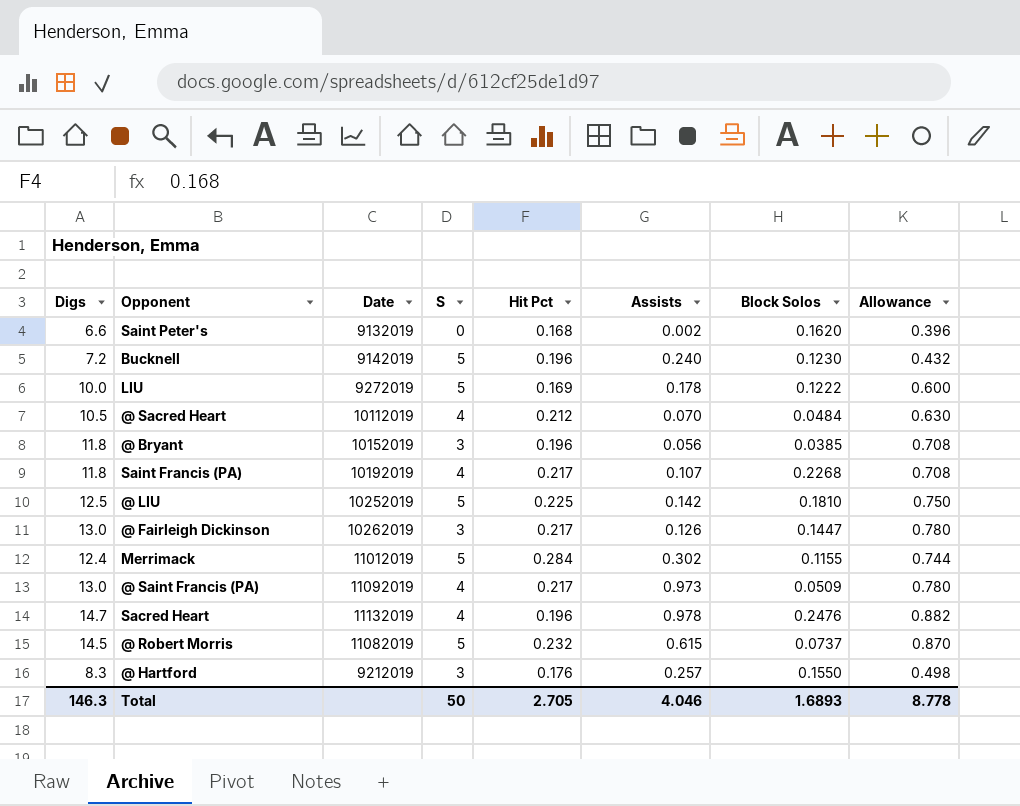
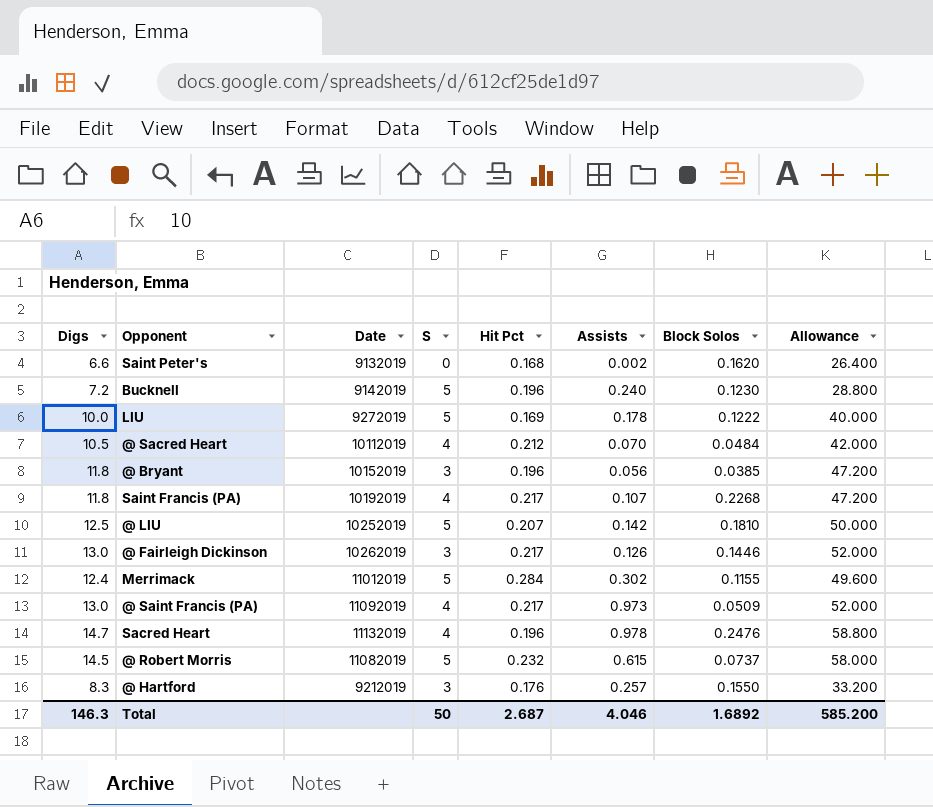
column Allowance | formula: [Digs] * 0.06 -> [Digs] * 4
@ LIU | Hit Pct: 0.225 -> 0.207
@ Fairleigh Dickinson | Block Solos: 0.1447 -> 0.1446
Total | Hit Pct: 2.705 -> 2.687
Total | Block Solos: 1.6893 -> 1.6892
Total | Allowance: 8.778 -> 585.200

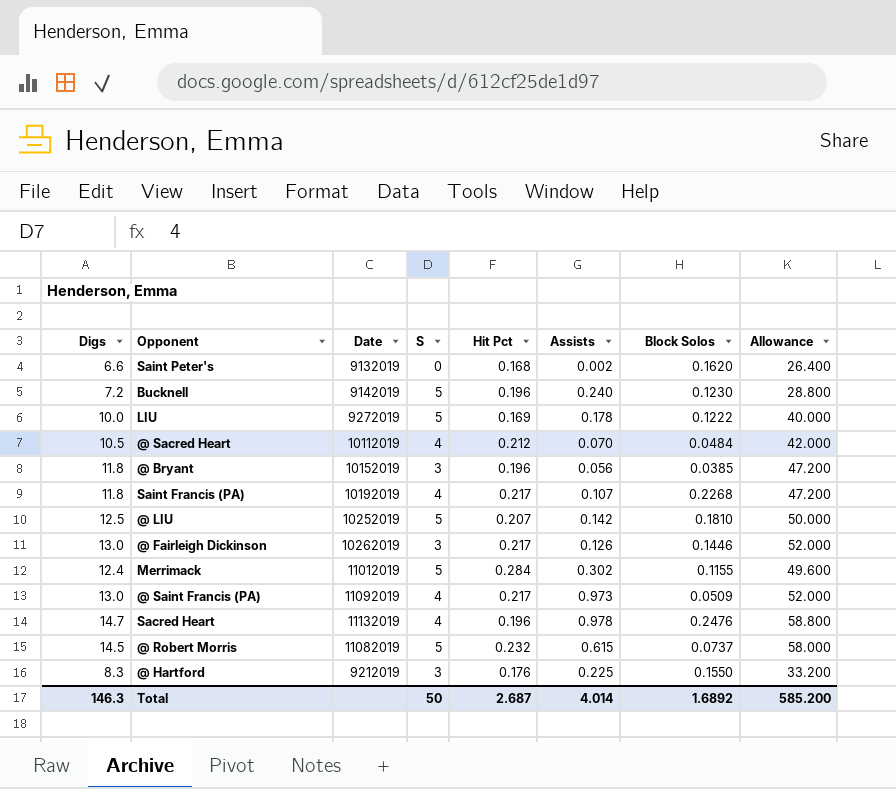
@ Hartford | Assists: 0.257 -> 0.225
Total | Assists: 4.046 -> 4.014

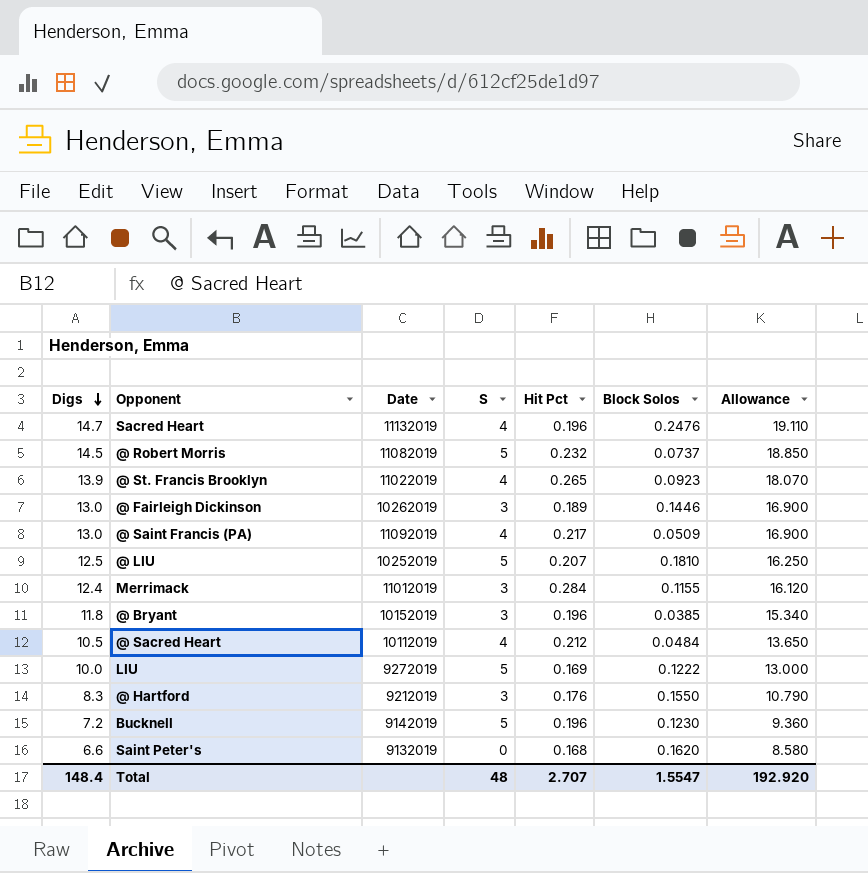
row order: none -> Digs descending
column Assists | position: 6 -> none
column Allowance | formula: [Digs] * 4 -> [Digs] * 1.3
row Saint Francis (PA): 11.8 | 10192019 | 4 | 0.217 | 0.107 | 0.2268 | 47.200 -> none
row @ St. Francis Brooklyn: none -> 13.9 | 11022019 | 4 | 0.265 | 0.0923 | 18.070
@ Fairleigh Dickinson | Hit Pct: 0.217 -> 0.189
Merrimack | S: 5 -> 3
Total | Digs: 146.3 -> 148.4
Total | S: 50 -> 48
Total | Hit Pct: 2.687 -> 2.707
Total | Block Solos: 1.6892 -> 1.5547
Total | Allowance: 585.200 -> 192.920

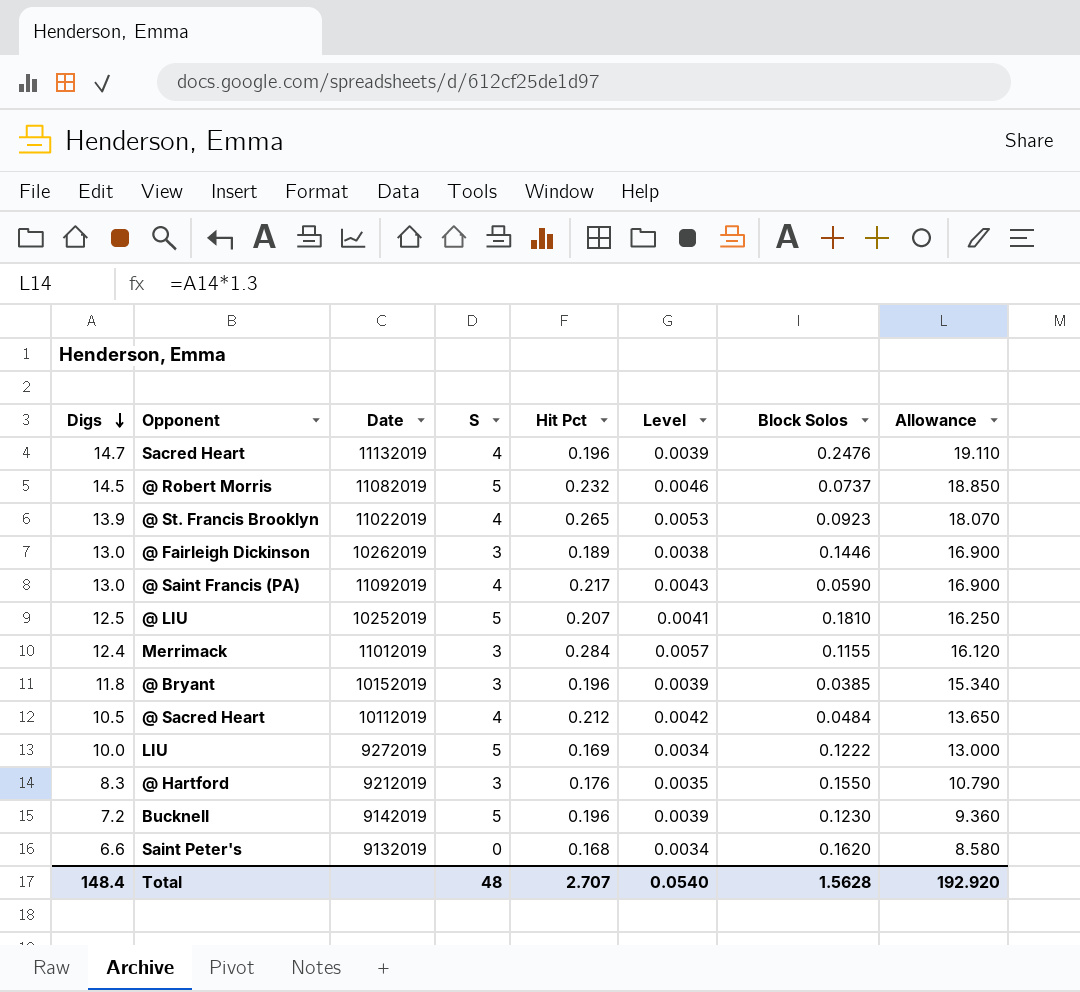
column Level | formula: none -> [Hit Pct] * 0.02
@ Saint Francis (PA) | Block Solos: 0.0509 -> 0.0590
Total | Block Solos: 1.5547 -> 1.5628

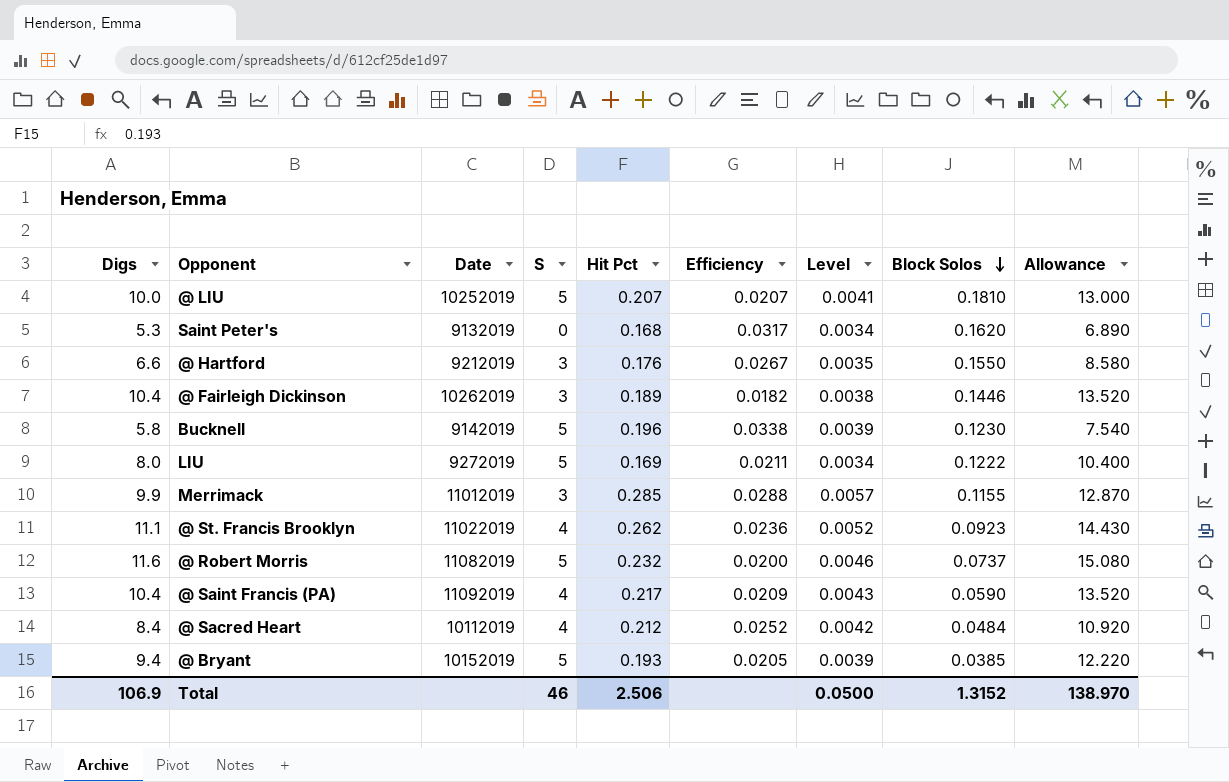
row order: Digs descending -> Block Solos descending
column Efficiency | formula: none -> [Hit Pct] / [Digs]
row Sacred Heart: 14.7 | 11132019 | 4 | 0.196 | 0.0039 | 0.2476 | 19.110 -> none
@ LIU | Digs: 12.5 -> 10.0
@ LIU | Allowance: 16.250 -> 13.000
Saint Peter's | Digs: 6.6 -> 5.3
Saint Peter's | Allowance: 8.580 -> 6.890
@ Hartford | Digs: 8.3 -> 6.6
@ Hartford | Allowance: 10.790 -> 8.580
@ Fairleigh Dickinson | Digs: 13.0 -> 10.4
@ Fairleigh Dickinson | Allowance: 16.900 -> 13.520
Bucknell | Digs: 7.2 -> 5.8
Bucknell | Allowance: 9.360 -> 7.540
LIU | Digs: 10.0 -> 8.0
LIU | Allowance: 13.000 -> 10.400
Merrimack | Digs: 12.4 -> 9.9
Merrimack | Hit Pct: 0.284 -> 0.285
Merrimack | Allowance: 16.120 -> 12.870
@ St. Francis Brooklyn | Digs: 13.9 -> 11.1
@ St. Francis Brooklyn | Hit Pct: 0.265 -> 0.262
@ St. Francis Brooklyn | Level: 0.0053 -> 0.0052
@ St. Francis Brooklyn | Allowance: 18.070 -> 14.430
@ Robert Morris | Digs: 14.5 -> 11.6
@ Robert Morris | Allowance: 18.850 -> 15.080
@ Saint Francis (PA) | Digs: 13.0 -> 10.4
@ Saint Francis (PA) | Allowance: 16.900 -> 13.520
@ Sacred Heart | Digs: 10.5 -> 8.4
@ Sacred Heart | Allowance: 13.650 -> 10.920
@ Bryant | Digs: 11.8 -> 9.4
@ Bryant | S: 3 -> 5
@ Bryant | Hit Pct: 0.196 -> 0.193
@ Bryant | Allowance: 15.340 -> 12.220
Total | Digs: 148.4 -> 106.9
Total | S: 48 -> 46
Total | Hit Pct: 2.707 -> 2.506
Total | Level: 0.0540 -> 0.0500
Total | Block Solos: 1.5628 -> 1.3152
Total | Allowance: 192.920 -> 138.970

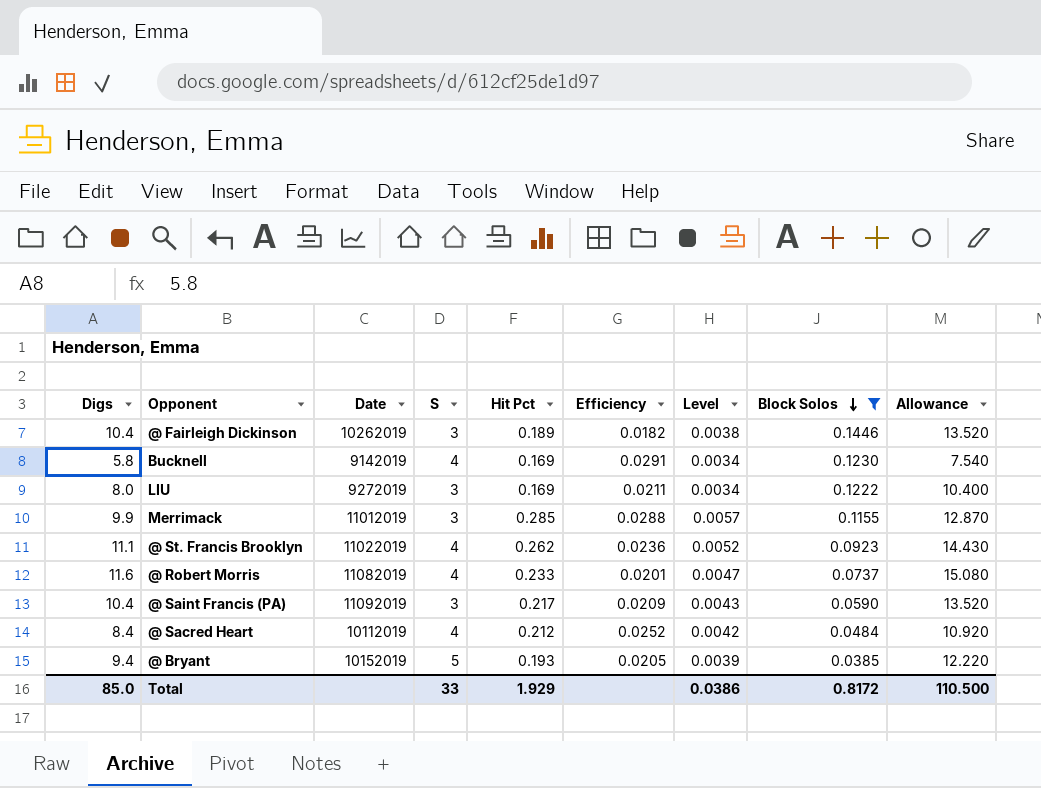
filter: none -> Block Solos <= 0.1446
Bucknell | S: 5 -> 4
Bucknell | Hit Pct: 0.196 -> 0.169
Bucknell | Efficiency: 0.0338 -> 0.0291
Bucknell | Level: 0.0039 -> 0.0034
LIU | S: 5 -> 3
@ Robert Morris | S: 5 -> 4
@ Robert Morris | Hit Pct: 0.232 -> 0.233
@ Robert Morris | Efficiency: 0.0200 -> 0.0201
@ Robert Morris | Level: 0.0046 -> 0.0047
@ Saint Francis (PA) | S: 4 -> 3
Total | Digs: 106.9 -> 85.0
Total | S: 46 -> 33
Total | Hit Pct: 2.506 -> 1.929
Total | Level: 0.0500 -> 0.0386
Total | Block Solos: 1.3152 -> 0.8172
Total | Allowance: 138.970 -> 110.500

